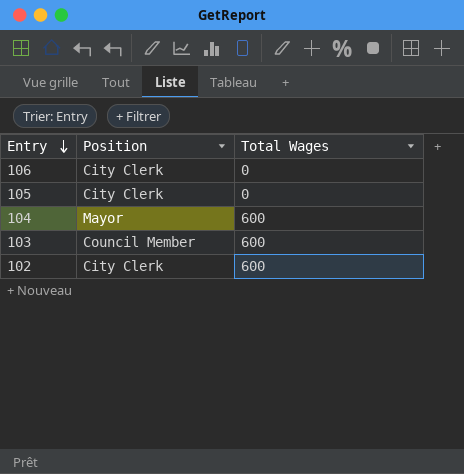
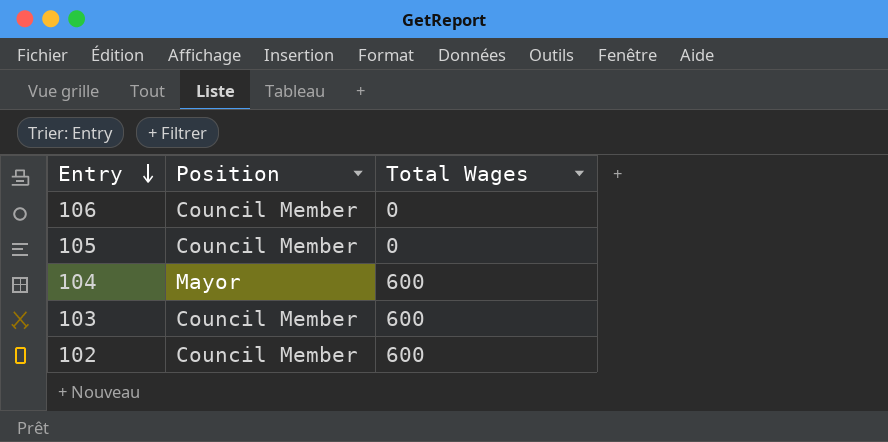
106 | Position: City Clerk -> Council Member
105 | Position: City Clerk -> Council Member
102 | Position: City Clerk -> Council Member

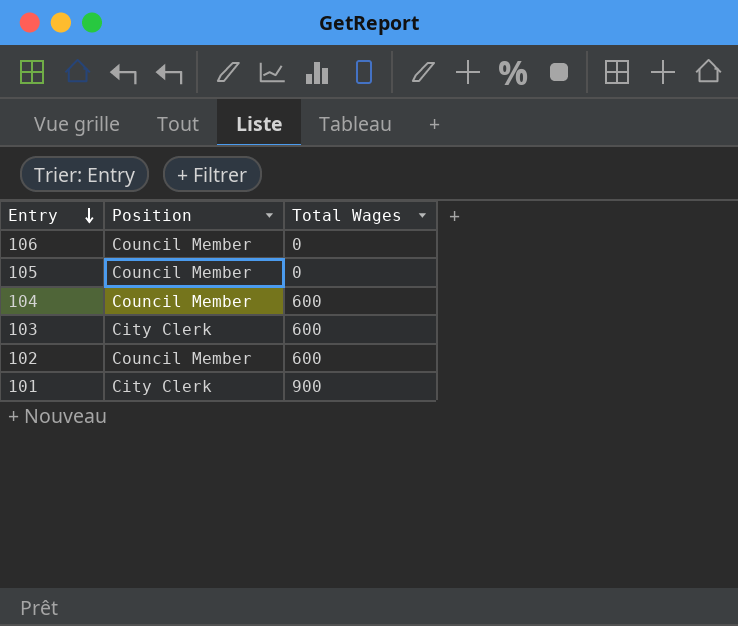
104 | Position: Mayor -> Council Member
103 | Position: Council Member -> City Clerk
row 101: none -> City Clerk | 900

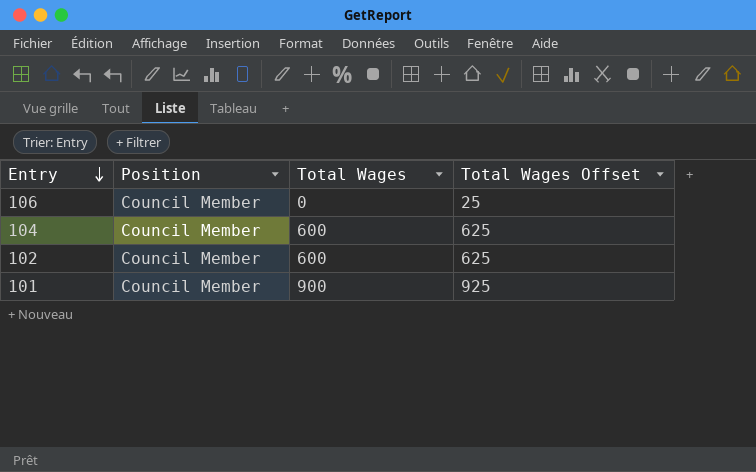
column Total Wages Offset | formula: none -> [Total Wages] + 25
row 105: Council Member | 0 -> none
row 103: City Clerk | 600 -> none
101 | Position: City Clerk -> Council Member

